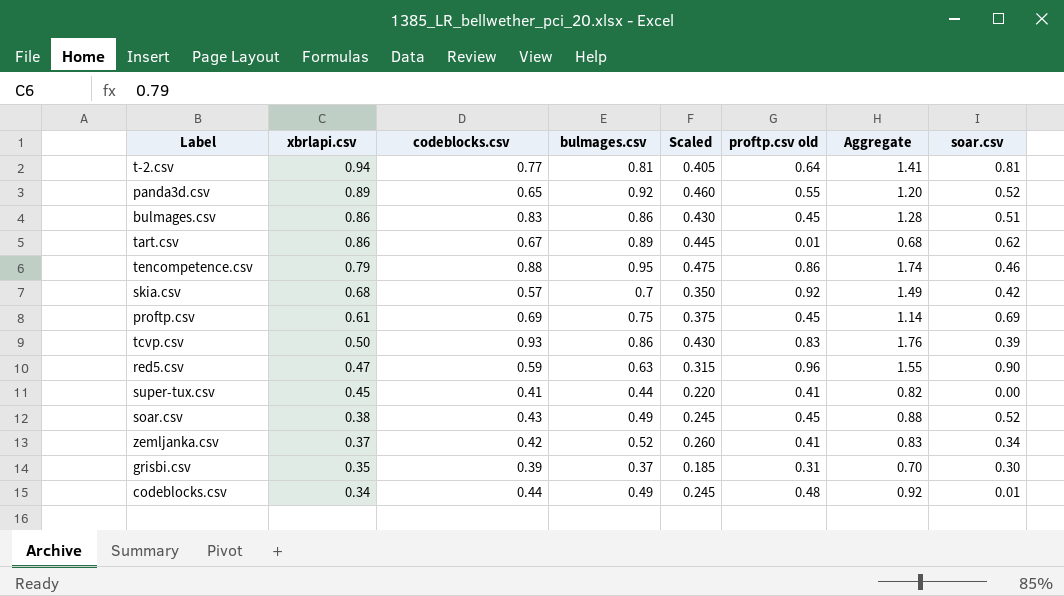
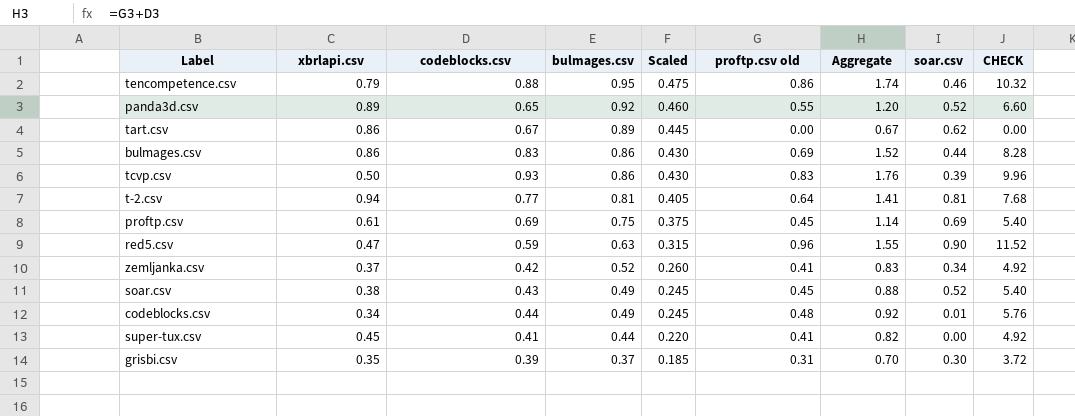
row order: xbrlapi.csv descending -> bulmages.csv descending
column CHECK | formula: none -> [proftp.csv old] * 12
row skia.csv: 0.68 | 0.57 | 0.7 | 0.350 | 0.92 | 1.49 | 0.42 -> none
tart.csv | proftp.csv old: 0.01 -> 0.00
tart.csv | Aggregate: 0.68 -> 0.67
bulmages.csv | proftp.csv old: 0.45 -> 0.69
bulmages.csv | Aggregate: 1.28 -> 1.52
bulmages.csv | soar.csv: 0.51 -> 0.44

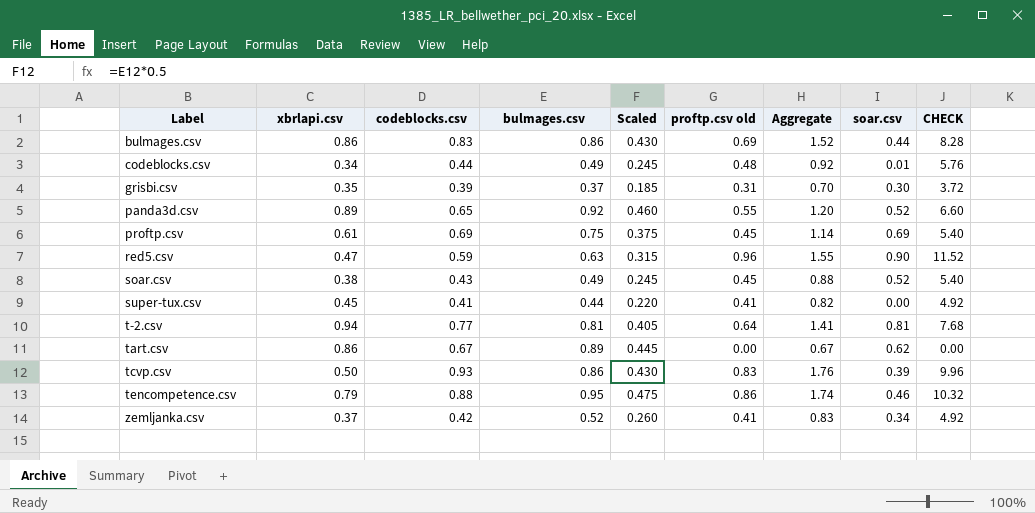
row order: bulmages.csv descending -> Label ascending

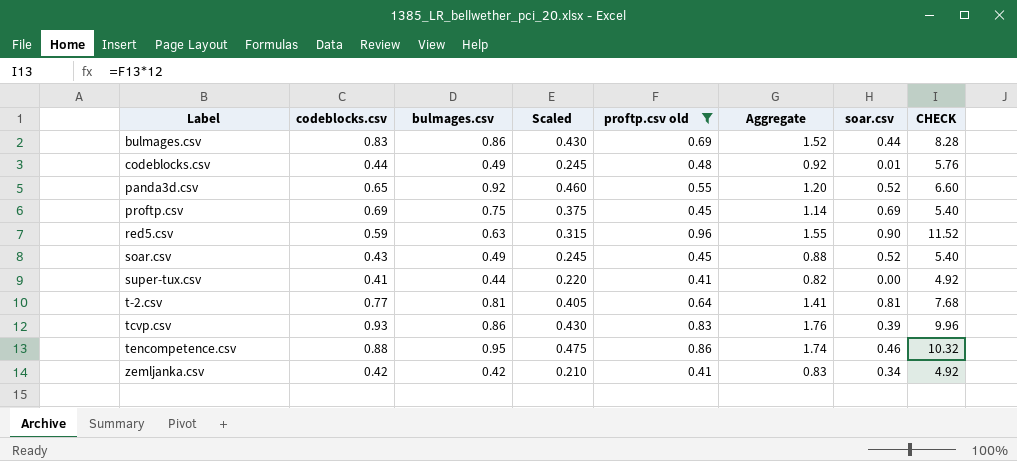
filter: none -> proftp.csv old >= 0.41
column xbrlapi.csv | position: 2 -> none
zemljanka.csv | bulmages.csv: 0.52 -> 0.42
zemljanka.csv | Scaled: 0.260 -> 0.210

